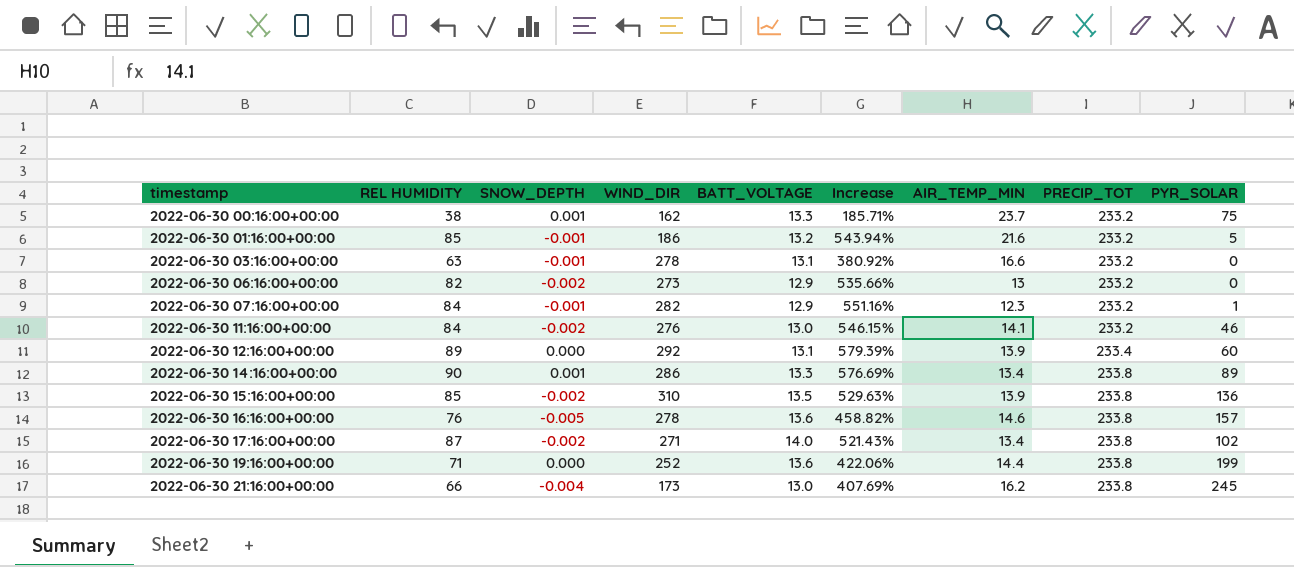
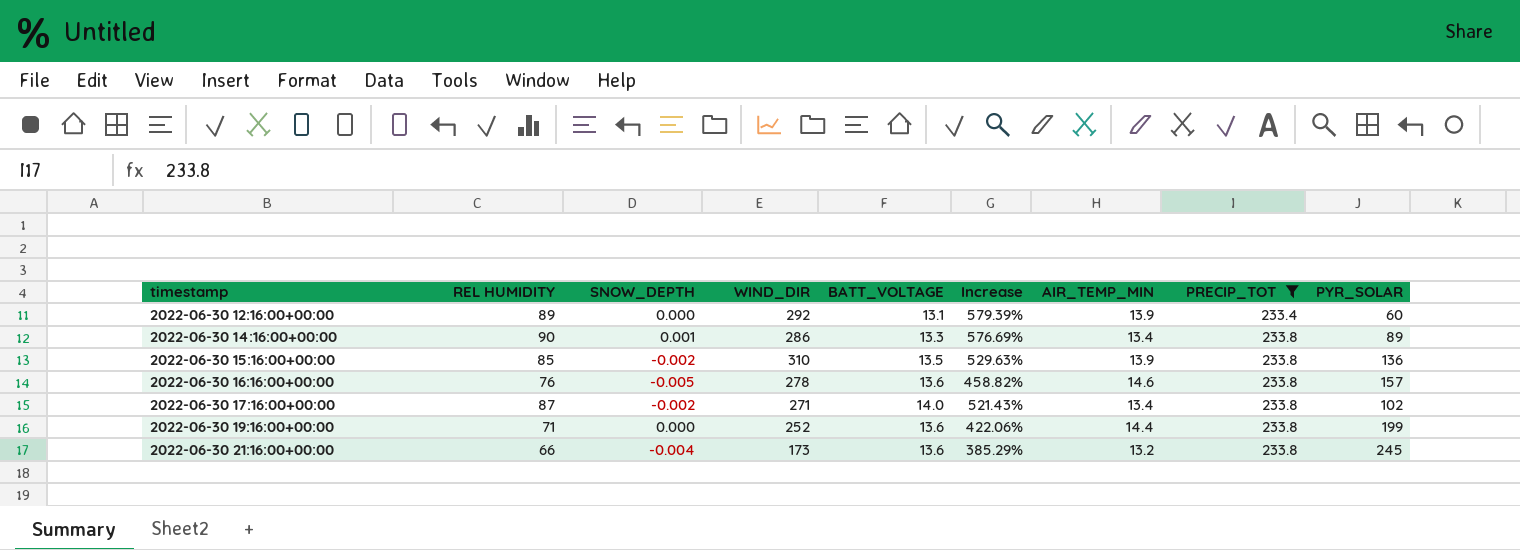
filter: none -> PRECIP_TOT != 233.2
2022-06-30 21:16:00+00:00 | BATT_VOLTAGE: 13.0 -> 13.6
2022-06-30 21:16:00+00:00 | Increase: 407.69% -> 385.29%
2022-06-30 21:16:00+00:00 | AIR_TEMP_MIN: 16.2 -> 13.2

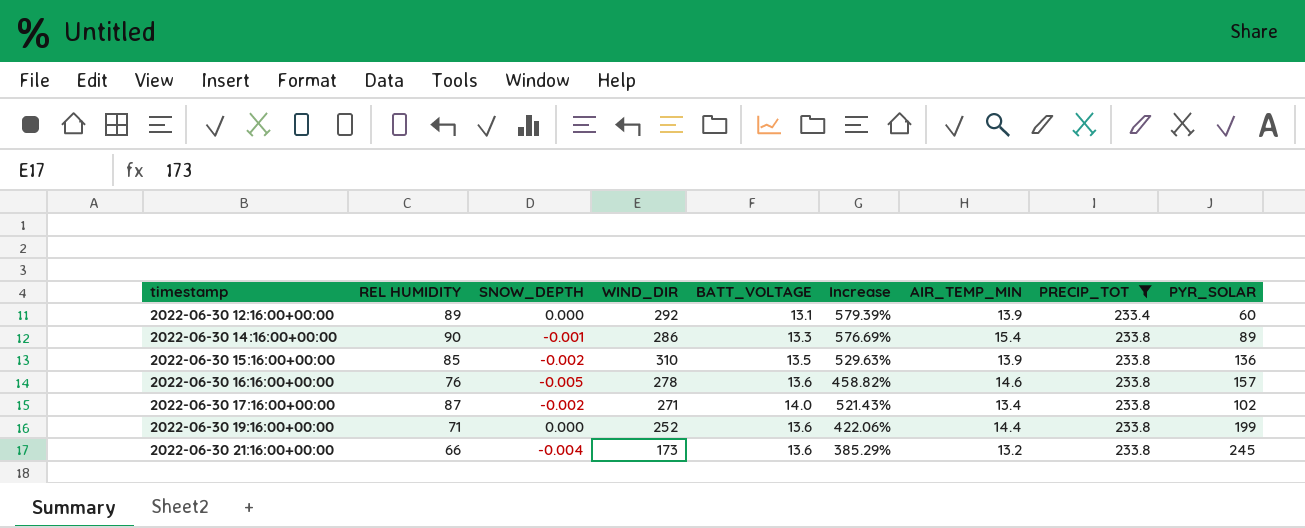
2022-06-30 14:16:00+00:00 | SNOW_DEPTH: 0.001 -> -0.001
2022-06-30 14:16:00+00:00 | AIR_TEMP_MIN: 13.4 -> 15.4

